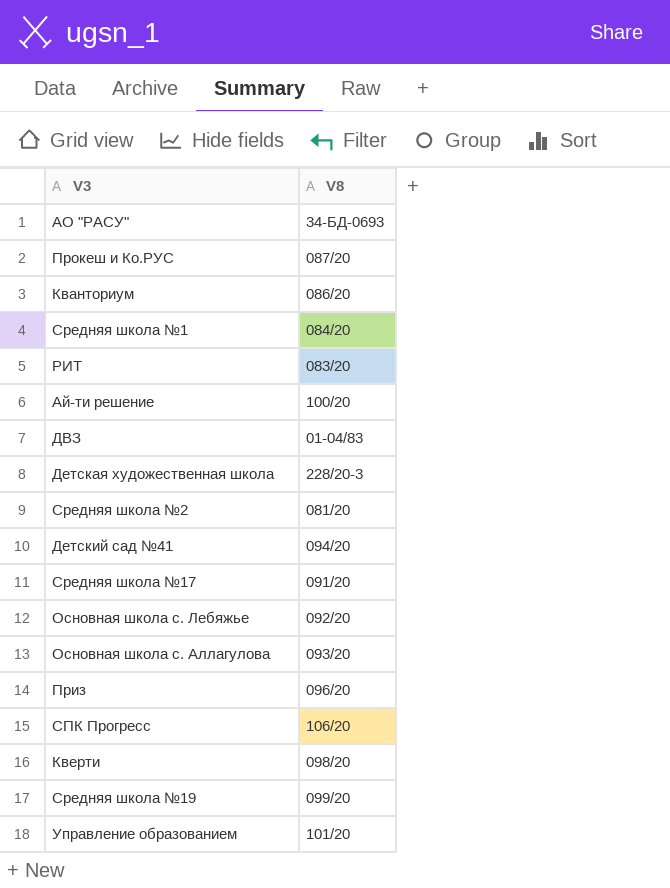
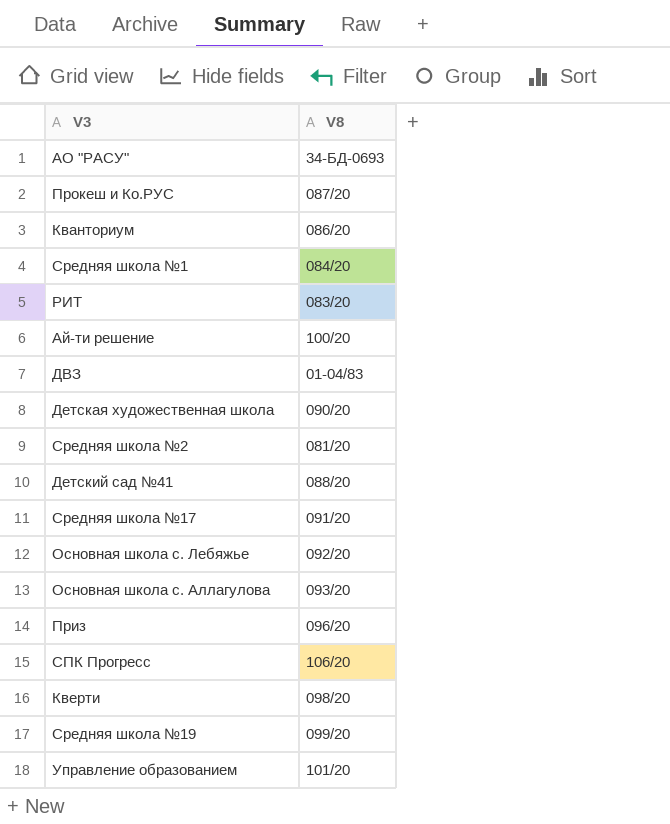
Детская художественная школа | V8: 228/20-3 -> 090/20
Детский сад №41 | V8: 094/20 -> 088/20

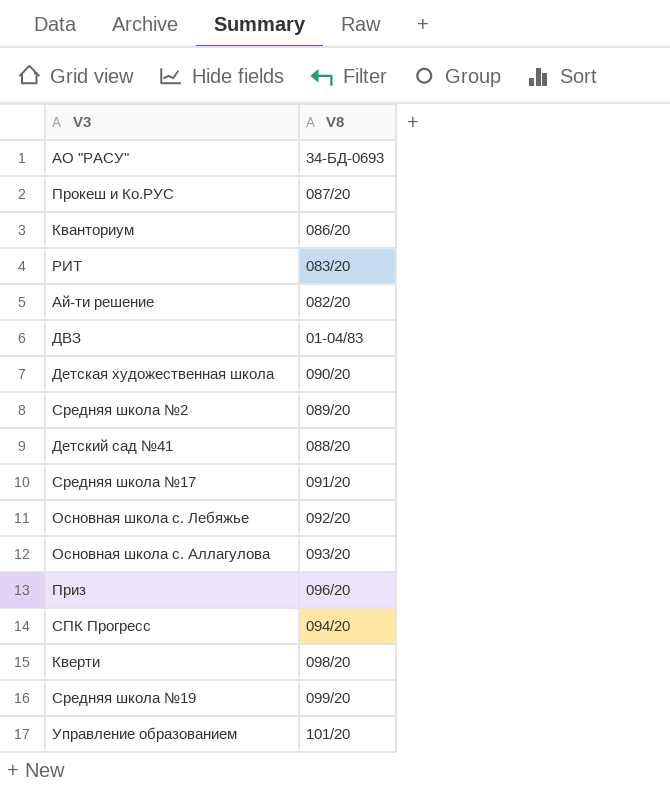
row Средняя школа №1: 084/20 -> none
Ай-ти решение | V8: 100/20 -> 082/20
Средняя школа №2 | V8: 081/20 -> 089/20
СПК Прогресс | V8: 106/20 -> 094/20

